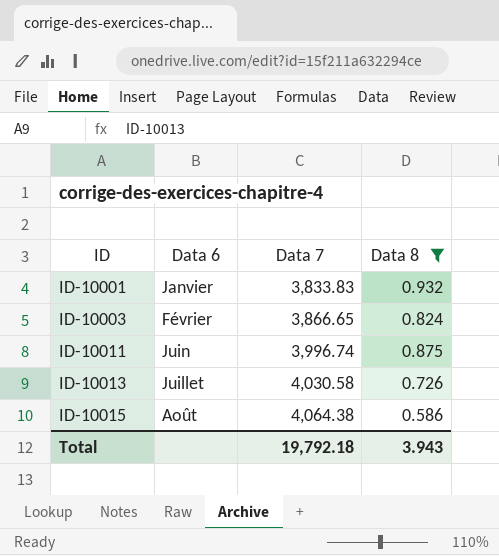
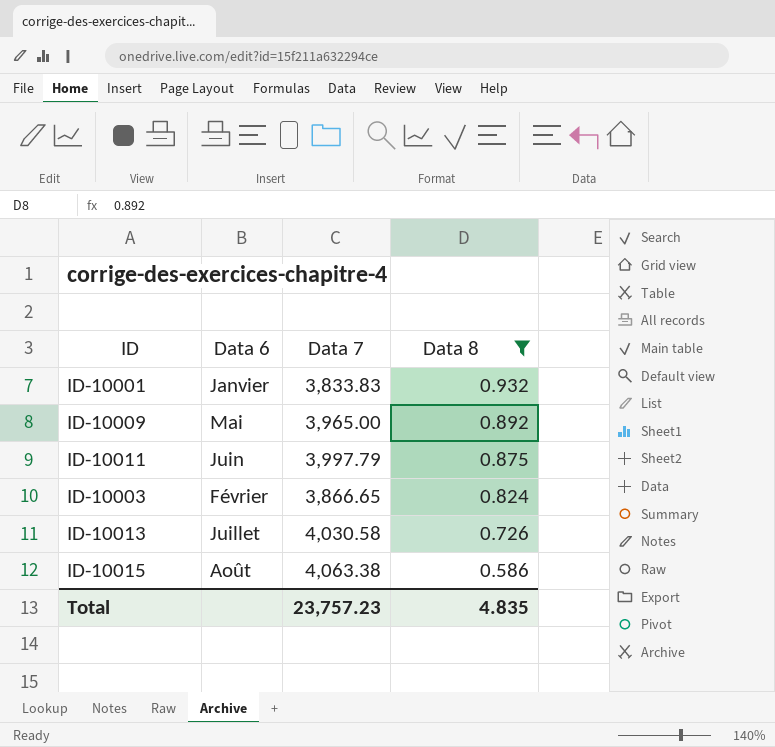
row order: ID ascending -> Data 8 descending
row ID-10009: none -> Mai | 3,965.00 | 0.892
ID-10011 | Data 7: 3,996.74 -> 3,997.79
ID-10015 | Data 7: 4,064.38 -> 4,063.38
Total | Data 7: 19,792.18 -> 23,757.23
Total | Data 8: 3.943 -> 4.835

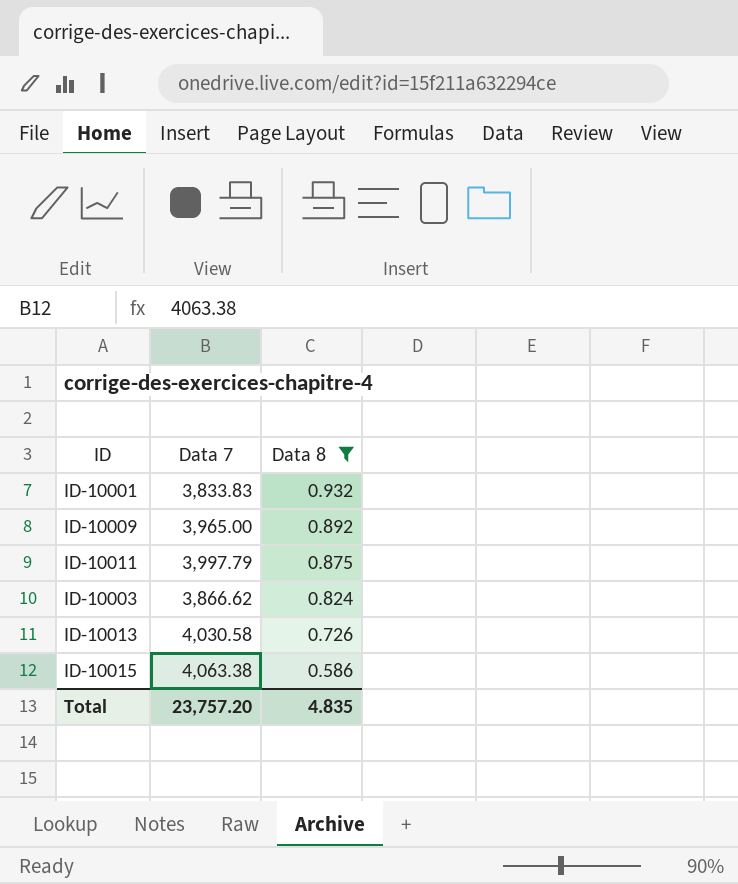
column Data 6 | position: 2 -> none
ID-10003 | Data 7: 3,866.65 -> 3,866.62
Total | Data 7: 23,757.23 -> 23,757.20

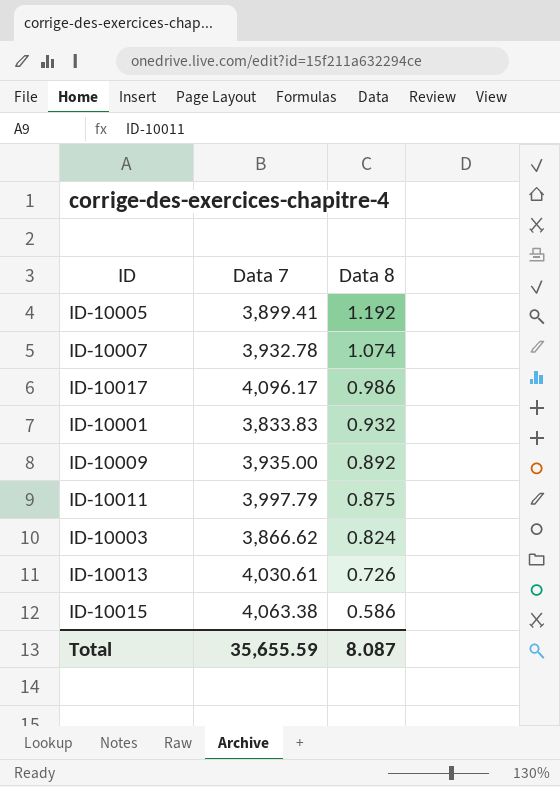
filter: Data 8 <= 0.932 -> none
ID-10009 | Data 7: 3,965.00 -> 3,935.00
ID-10013 | Data 7: 4,030.58 -> 4,030.61
Total | Data 7: 23,757.20 -> 35,655.59
Total | Data 8: 4.835 -> 8.087

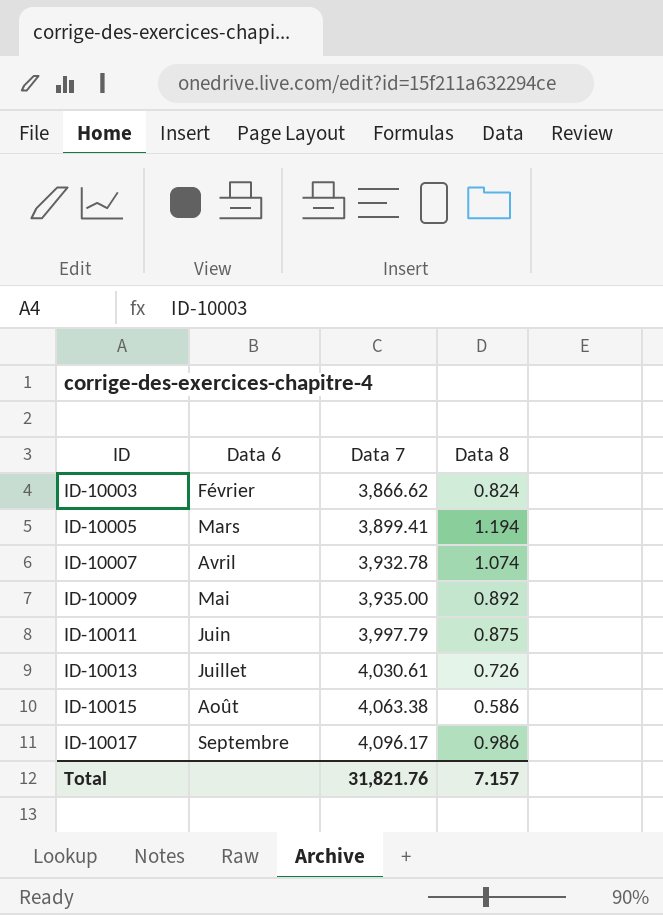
row order: Data 8 descending -> ID ascending
column Data 6 | position: none -> 2
row ID-10001: 3,833.83 | 0.932 -> none
ID-10005 | Data 8: 1.192 -> 1.194
Total | Data 7: 35,655.59 -> 31,821.76
Total | Data 8: 8.087 -> 7.157

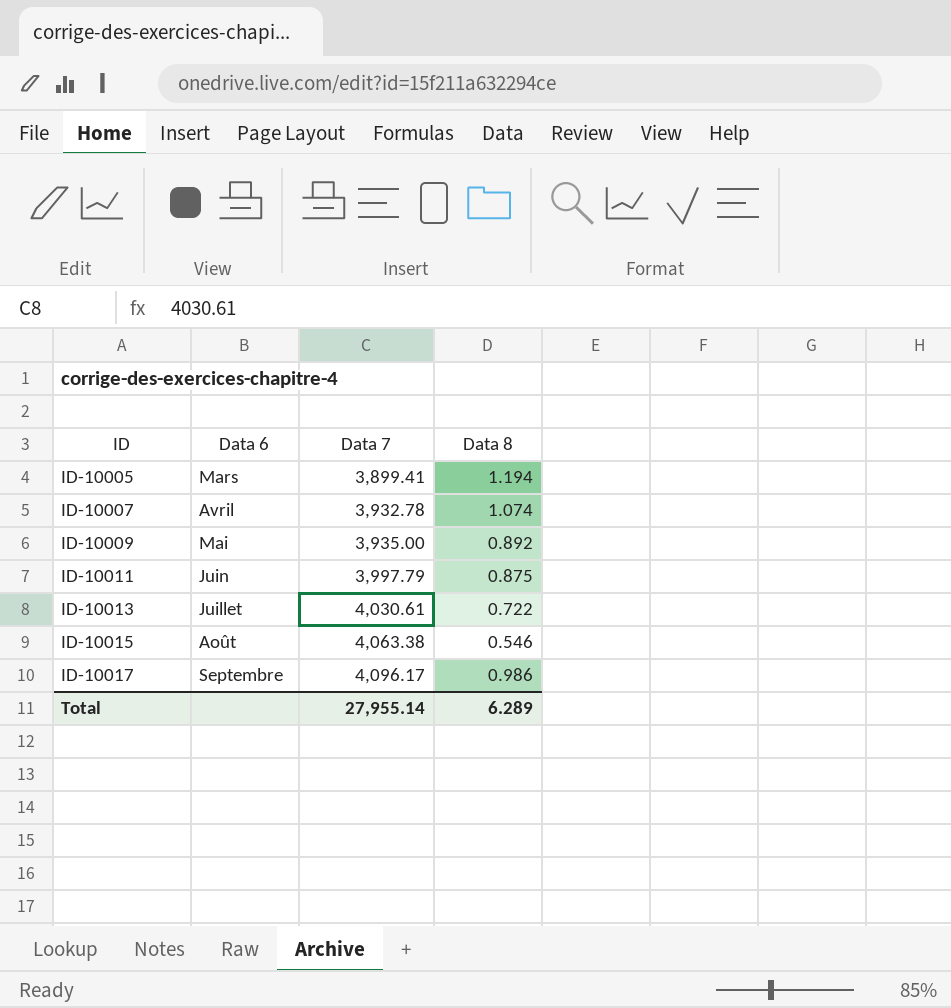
row ID-10003: Février | 3,866.62 | 0.824 -> none
ID-10013 | Data 8: 0.726 -> 0.722
ID-10015 | Data 8: 0.586 -> 0.546
Total | Data 7: 31,821.76 -> 27,955.14
Total | Data 8: 7.157 -> 6.289

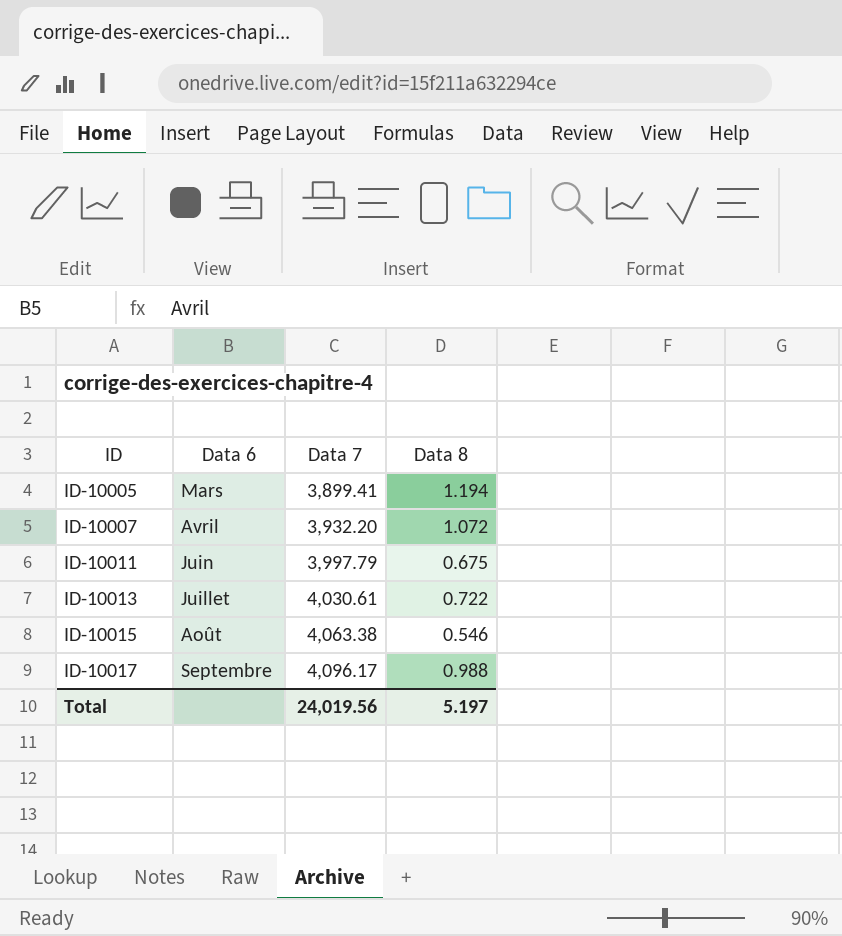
row ID-10009: Mai | 3,935.00 | 0.892 -> none
ID-10007 | Data 7: 3,932.78 -> 3,932.20
ID-10007 | Data 8: 1.074 -> 1.072
ID-10011 | Data 8: 0.875 -> 0.675
ID-10017 | Data 8: 0.986 -> 0.988
Total | Data 7: 27,955.14 -> 24,019.56
Total | Data 8: 6.289 -> 5.197

